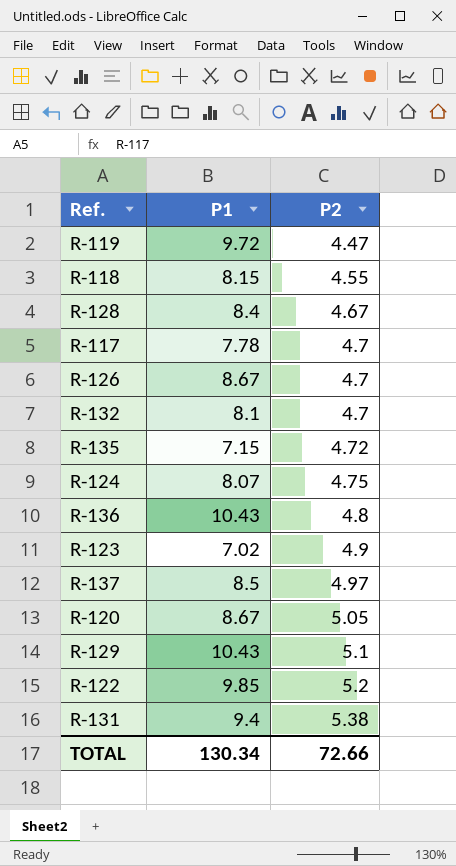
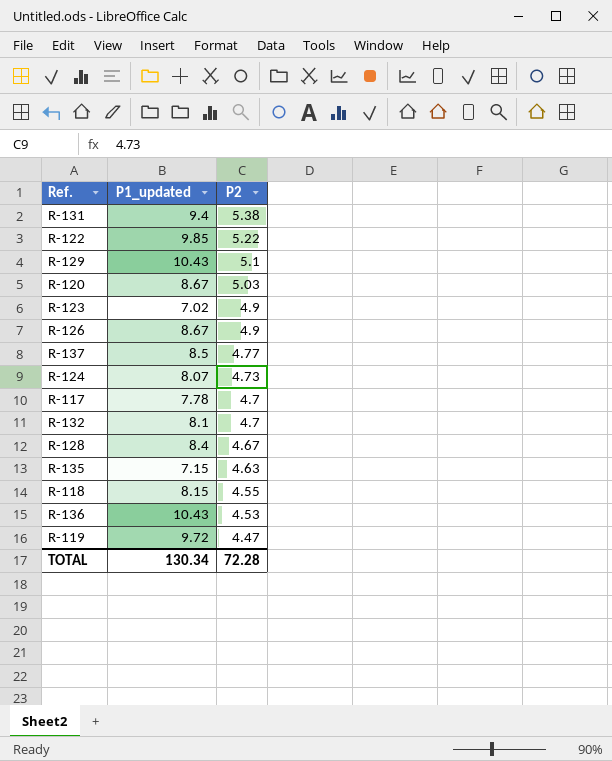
row order: P2 ascending -> P2 descending
column name: P1 -> P1_updated
R-122 | P2: 5.2 -> 5.22
R-120 | P2: 5.05 -> 5.03
R-126 | P2: 4.7 -> 4.9
R-137 | P2: 4.97 -> 4.77
R-124 | P2: 4.75 -> 4.73
R-135 | P2: 4.72 -> 4.63
R-136 | P2: 4.8 -> 4.53
TOTAL | P2: 72.66 -> 72.28

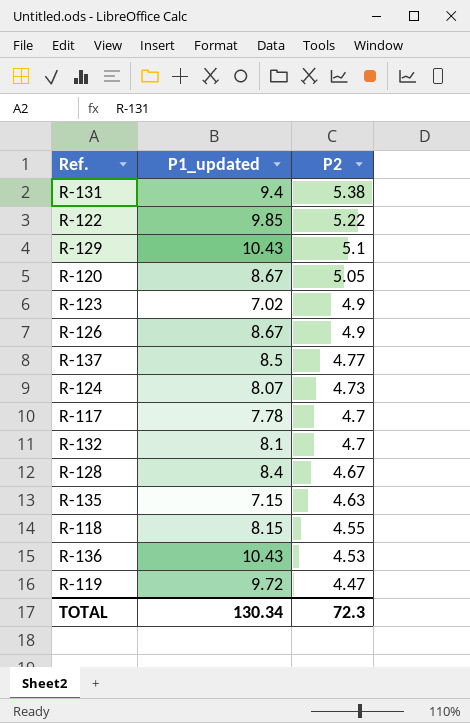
R-120 | P2: 5.03 -> 5.05
TOTAL | P2: 72.28 -> 72.3

